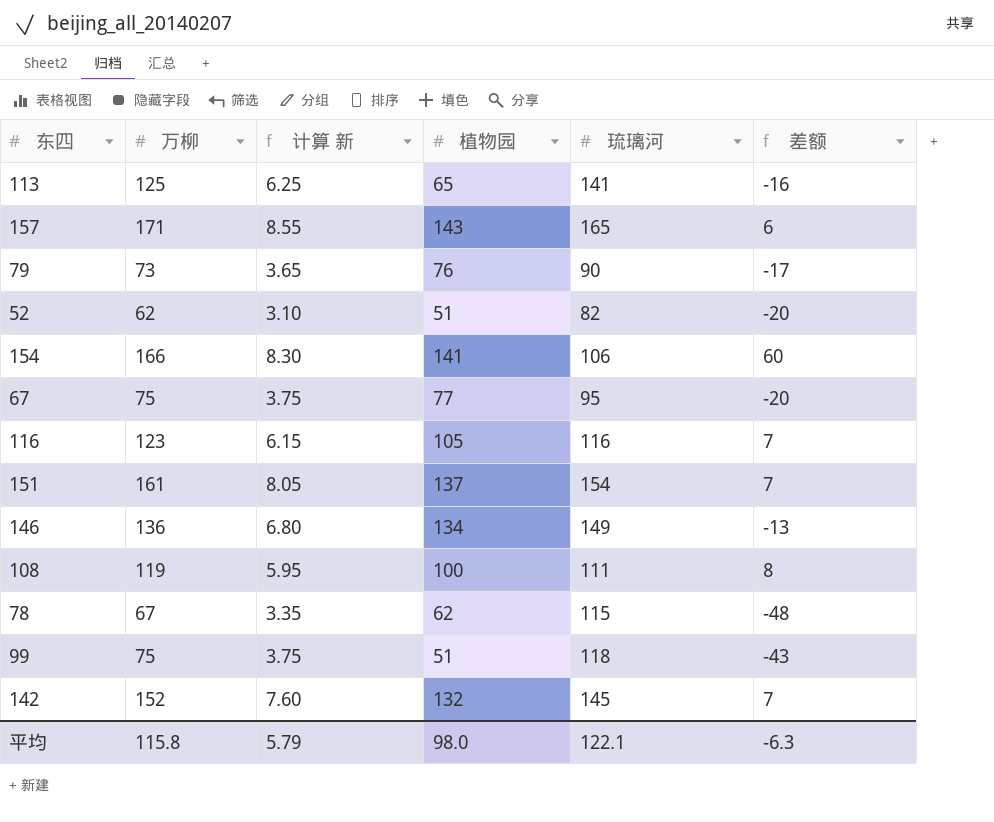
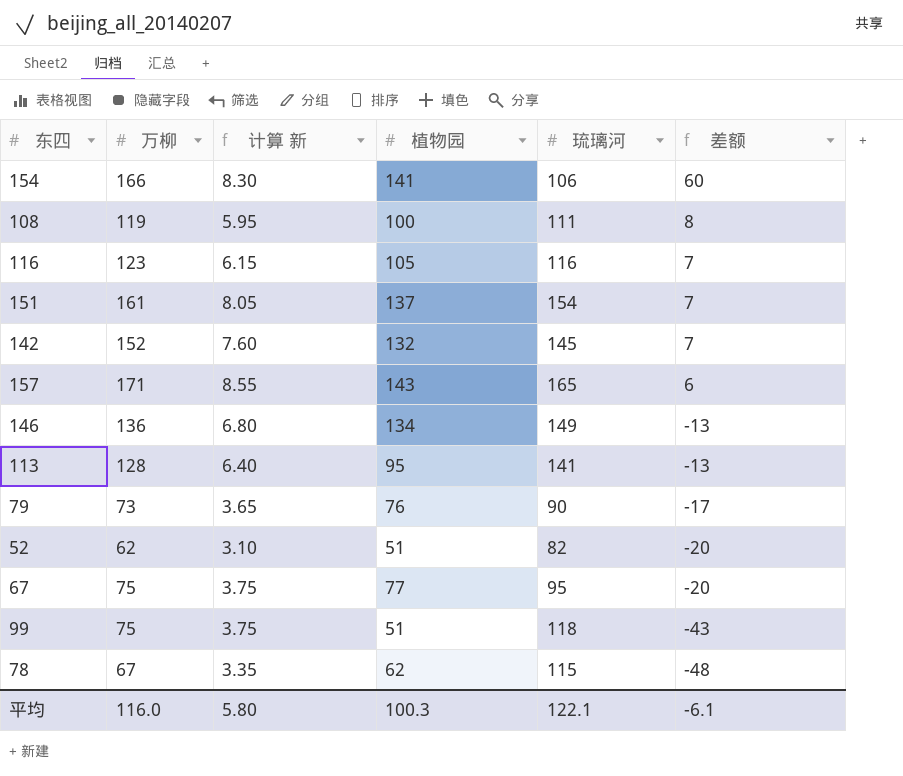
row order: none -> 差额 descending
113 | 万柳: 125 -> 128
113 | 计算 新: 6.25 -> 6.40
113 | 植物园: 65 -> 95
113 | 差额: -16 -> -13
平均 | 万柳: 115.8 -> 116.0
平均 | 计算 新: 5.79 -> 5.80
平均 | 植物园: 98.0 -> 100.3
平均 | 差额: -6.3 -> -6.1

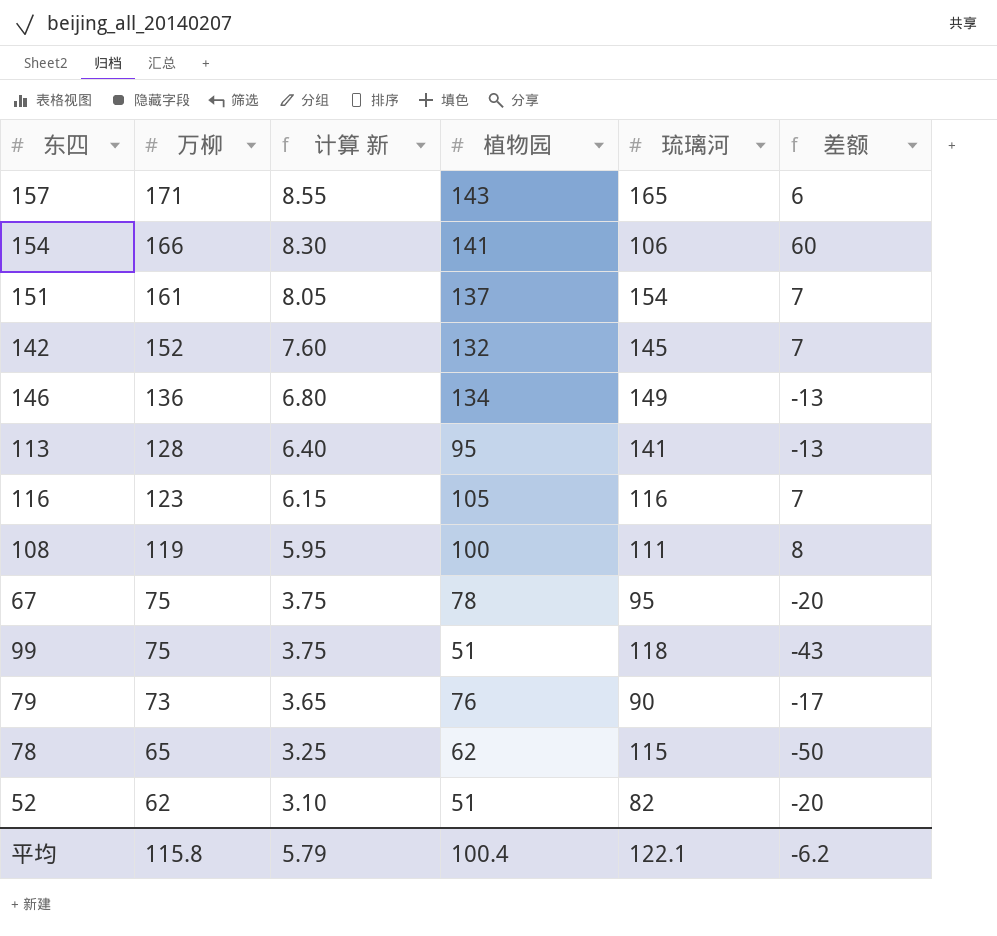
row order: 差额 descending -> 万柳 descending
67 | 植物园: 77 -> 78
78 | 万柳: 67 -> 65
78 | 计算 新: 3.35 -> 3.25
78 | 差额: -48 -> -50
平均 | 万柳: 116.0 -> 115.8
平均 | 计算 新: 5.80 -> 5.79
平均 | 植物园: 100.3 -> 100.4
平均 | 差额: -6.1 -> -6.2

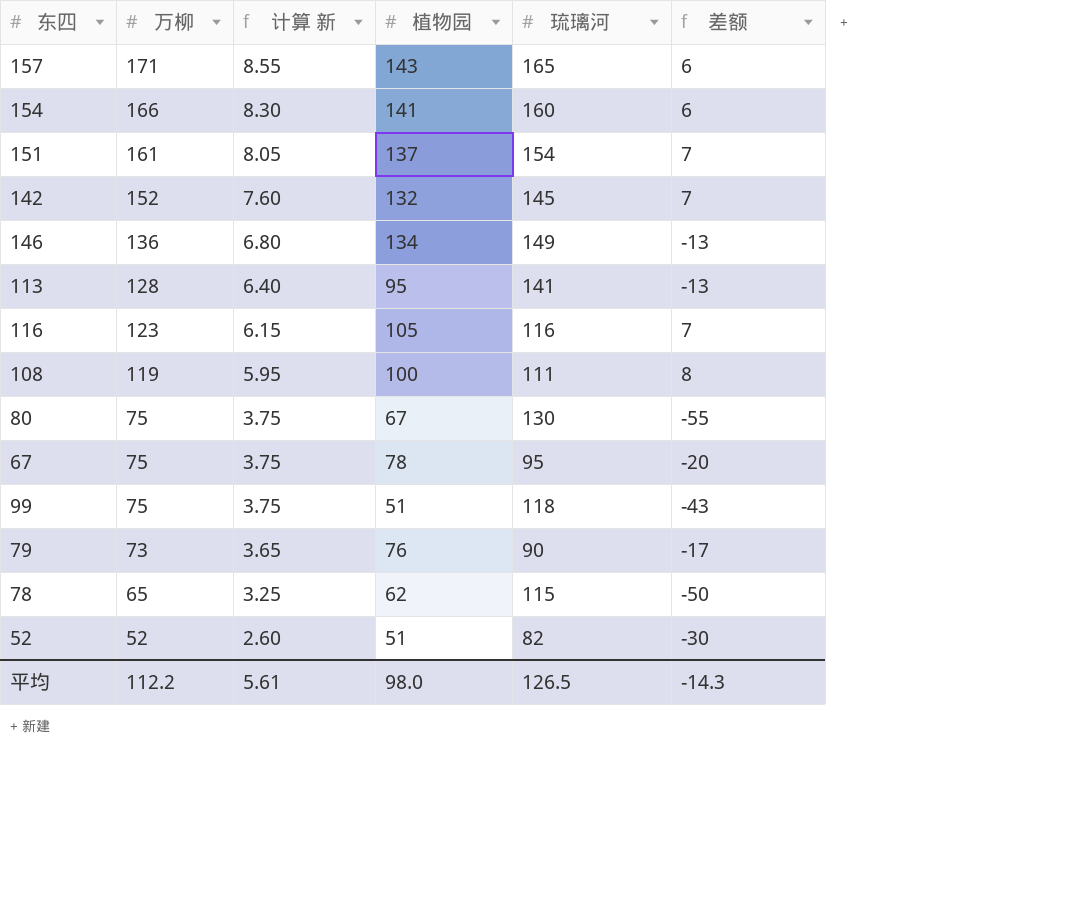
154 | 琉璃河: 106 -> 160
154 | 差额: 60 -> 6
row 80: none -> 75 | 3.75 | 67 | 130 | -55
52 | 万柳: 62 -> 52
52 | 计算 新: 3.10 -> 2.60
52 | 差额: -20 -> -30
平均 | 万柳: 115.8 -> 112.2
平均 | 计算 新: 5.79 -> 5.61
平均 | 植物园: 100.4 -> 98.0
平均 | 琉璃河: 122.1 -> 126.5
平均 | 差额: -6.2 -> -14.3

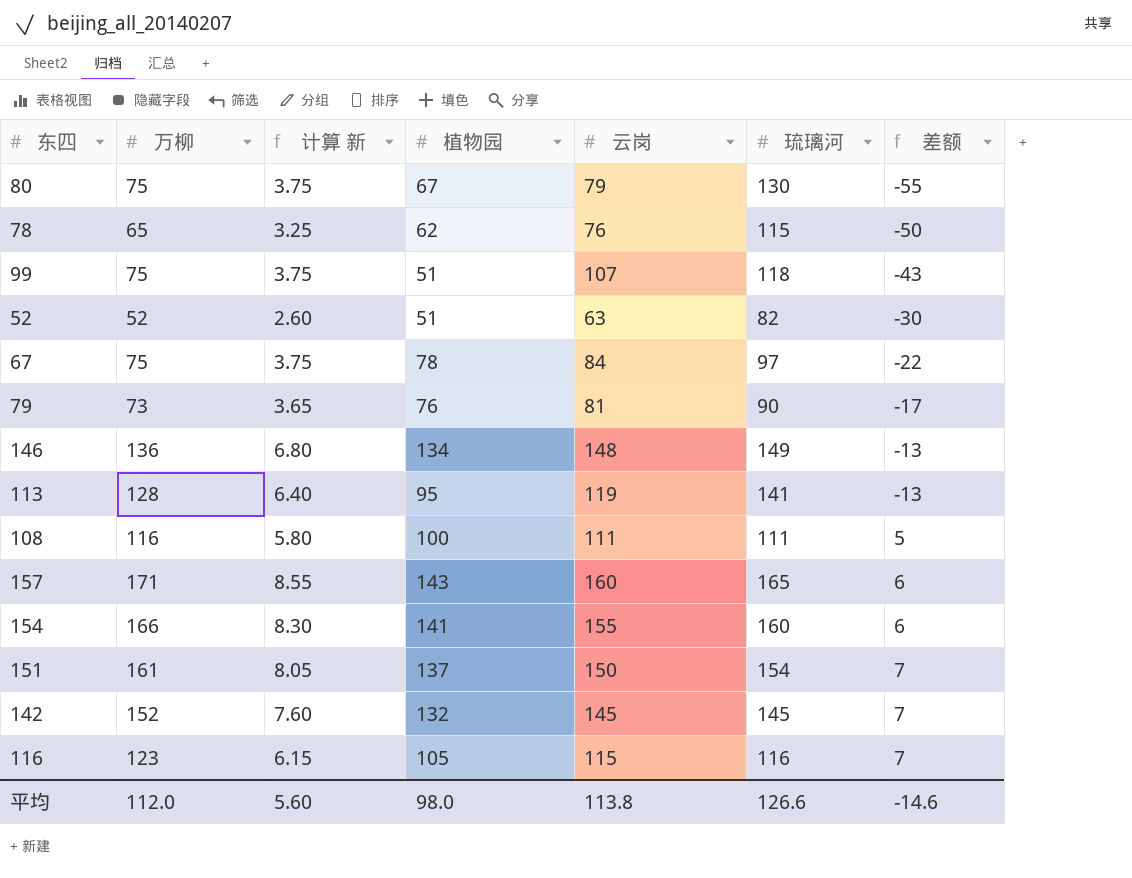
row order: 万柳 descending -> 差额 ascending
column 云岗 | position: none -> 5
67 | 琉璃河: 95 -> 97
67 | 差额: -20 -> -22
108 | 万柳: 119 -> 116
108 | 计算 新: 5.95 -> 5.80
108 | 差额: 8 -> 5
平均 | 万柳: 112.2 -> 112.0
平均 | 计算 新: 5.61 -> 5.60
平均 | 琉璃河: 126.5 -> 126.6
平均 | 差额: -14.3 -> -14.6

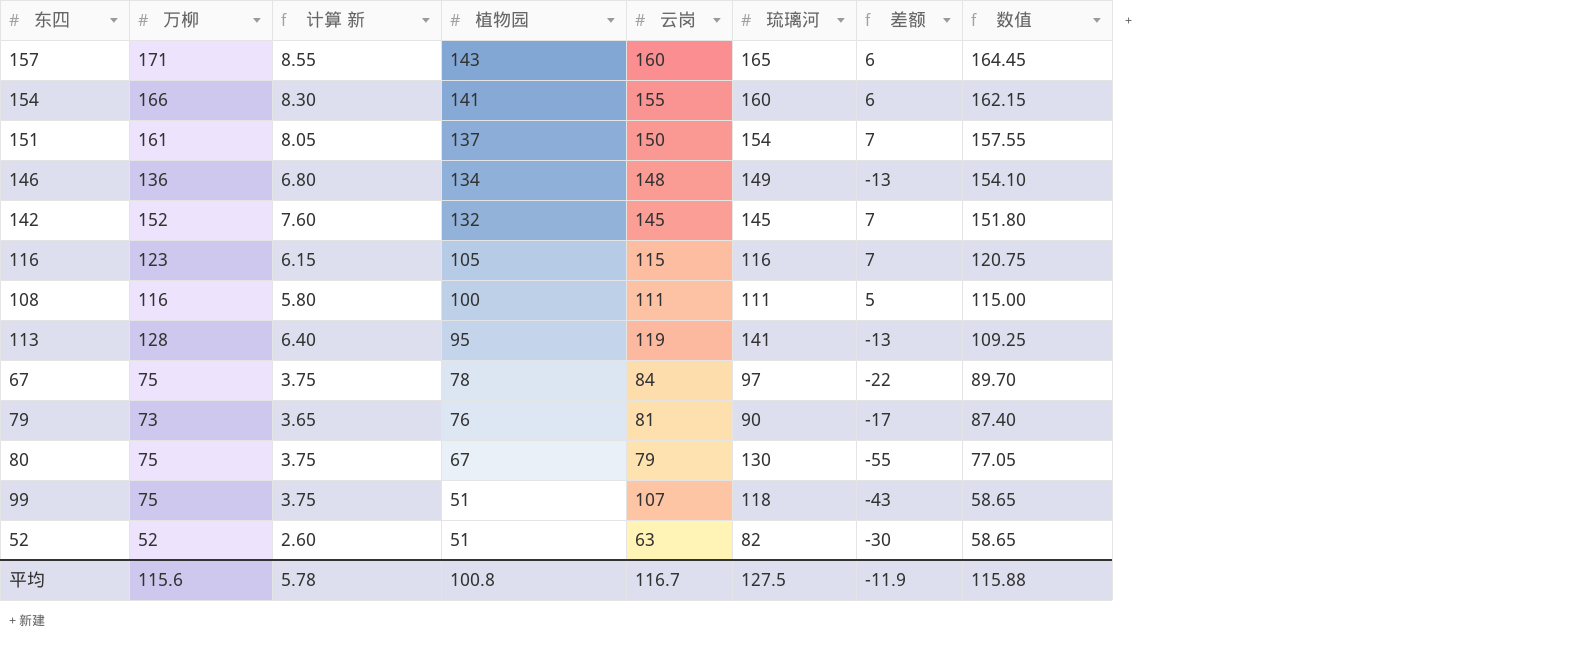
row order: 差额 ascending -> 植物园 descending
column 数值 | formula: none -> [植物园] * 1.15
row 78: 65 | 3.25 | 62 | 76 | 115 | -50 -> none
平均 | 万柳: 112.0 -> 115.6
平均 | 计算 新: 5.60 -> 5.78
平均 | 植物园: 98.0 -> 100.8
平均 | 云岗: 113.8 -> 116.7
平均 | 琉璃河: 126.6 -> 127.5
平均 | 差额: -14.6 -> -11.9

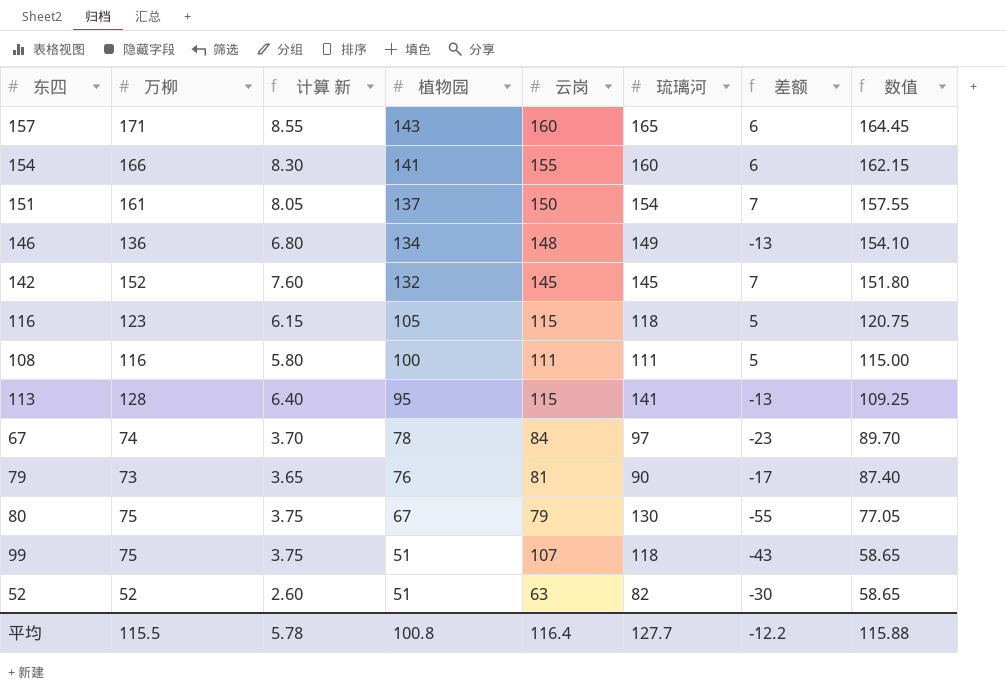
116 | 琉璃河: 116 -> 118
116 | 差额: 7 -> 5
113 | 云岗: 119 -> 115
67 | 万柳: 75 -> 74
67 | 计算 新: 3.75 -> 3.70
67 | 差额: -22 -> -23
平均 | 万柳: 115.6 -> 115.5
平均 | 云岗: 116.7 -> 116.4
平均 | 琉璃河: 127.5 -> 127.7
平均 | 差额: -11.9 -> -12.2

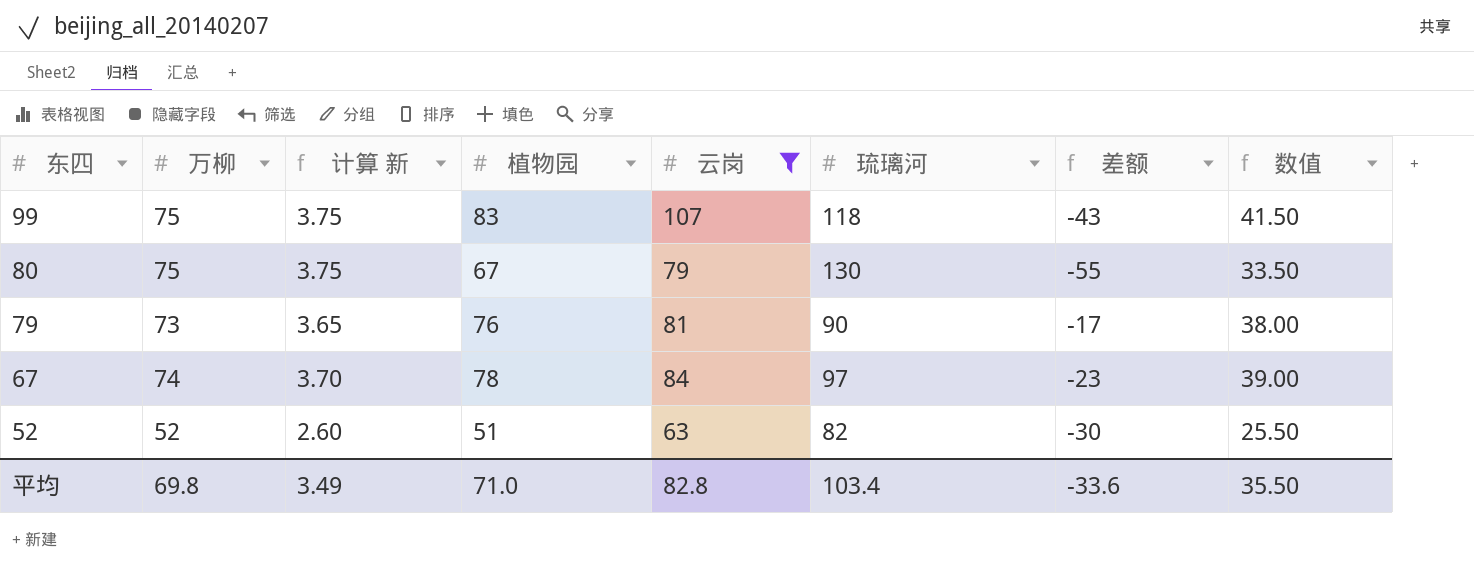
filter: none -> 云岗 <= 107
row order: 植物园 descending -> 东四 descending
column 数值 | formula: [植物园] * 1.15 -> [植物园] * 0.5
99 | 植物园: 51 -> 83
平均 | 万柳: 115.5 -> 69.8
平均 | 计算 新: 5.78 -> 3.49
平均 | 植物园: 100.8 -> 71.0
平均 | 云岗: 116.4 -> 82.8
平均 | 琉璃河: 127.7 -> 103.4
平均 | 差额: -12.2 -> -33.6
平均 | 数值: 115.88 -> 35.50

